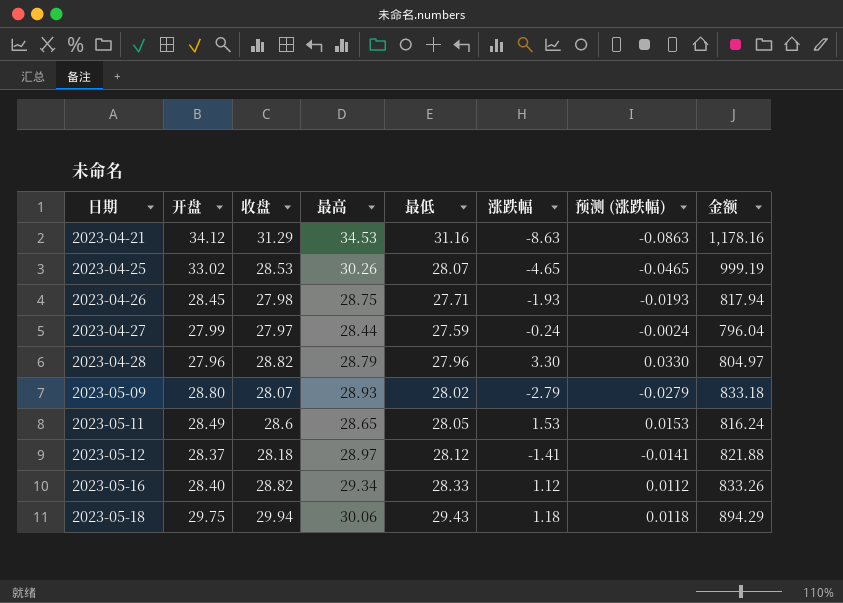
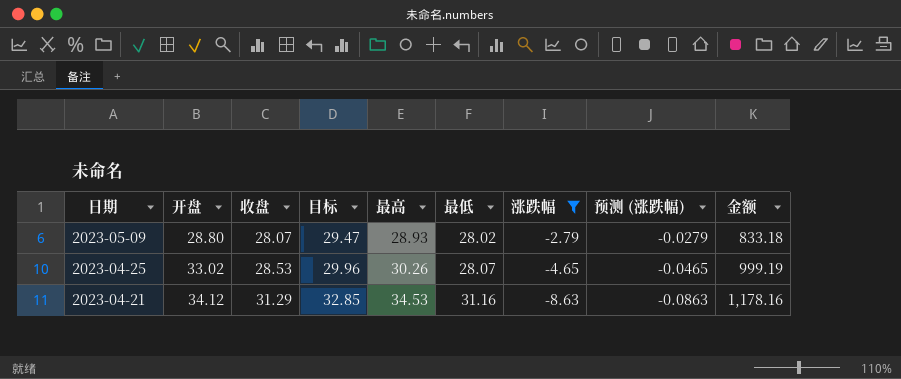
filter: none -> 涨跌幅 <= -2.79
row order: 日期 ascending -> 日期 descending
column 目标 | formula: none -> [收盘] * 1.05

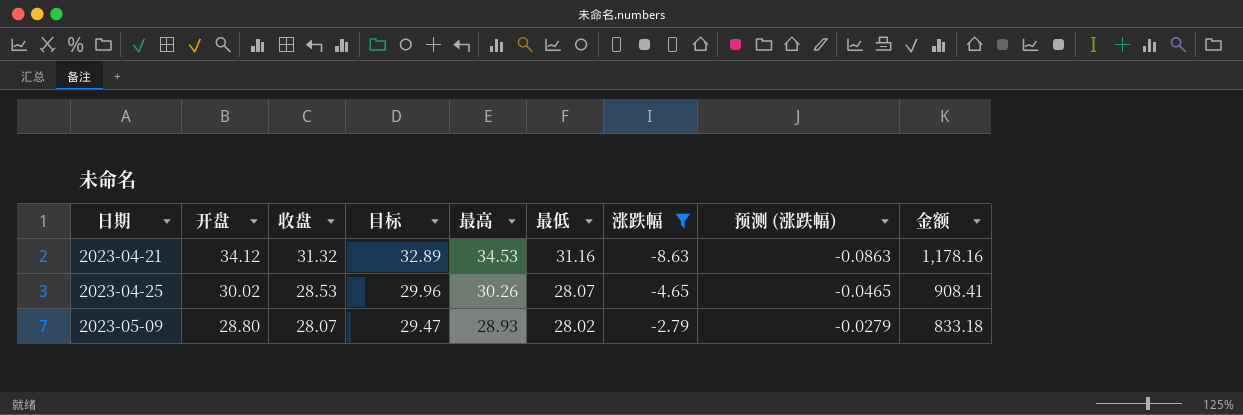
row order: 日期 descending -> 日期 ascending
2023-04-21 | 收盘: 31.29 -> 31.32
2023-04-21 | 目标: 32.85 -> 32.89
2023-04-25 | 开盘: 33.02 -> 30.02
2023-04-25 | 金额: 999.19 -> 908.41

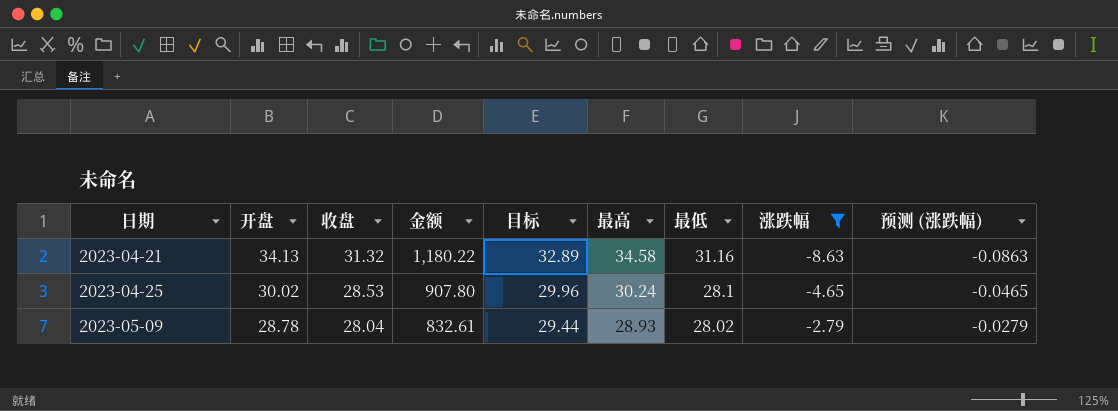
column 金额 | position: 9 -> 4
2023-04-21 | 开盘: 34.12 -> 34.13
2023-04-21 | 金额: 1,178.16 -> 1,180.22
2023-04-21 | 最高: 34.53 -> 34.58
2023-04-25 | 金额: 908.41 -> 907.80
2023-04-25 | 最高: 30.26 -> 30.24
2023-04-25 | 最低: 28.07 -> 28.1
2023-05-09 | 开盘: 28.80 -> 28.78
2023-05-09 | 收盘: 28.07 -> 28.04
2023-05-09 | 金额: 833.18 -> 832.61
2023-05-09 | 目标: 29.47 -> 29.44

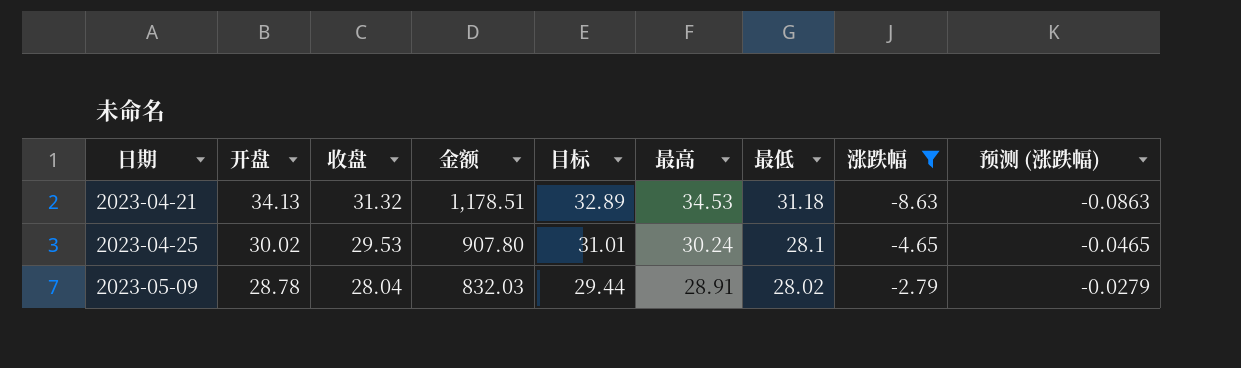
2023-04-21 | 金额: 1,180.22 -> 1,178.51
2023-04-21 | 最高: 34.58 -> 34.53
2023-04-21 | 最低: 31.16 -> 31.18
2023-04-25 | 收盘: 28.53 -> 29.53
2023-04-25 | 目标: 29.96 -> 31.01
2023-05-09 | 金额: 832.61 -> 832.03
2023-05-09 | 最高: 28.93 -> 28.91

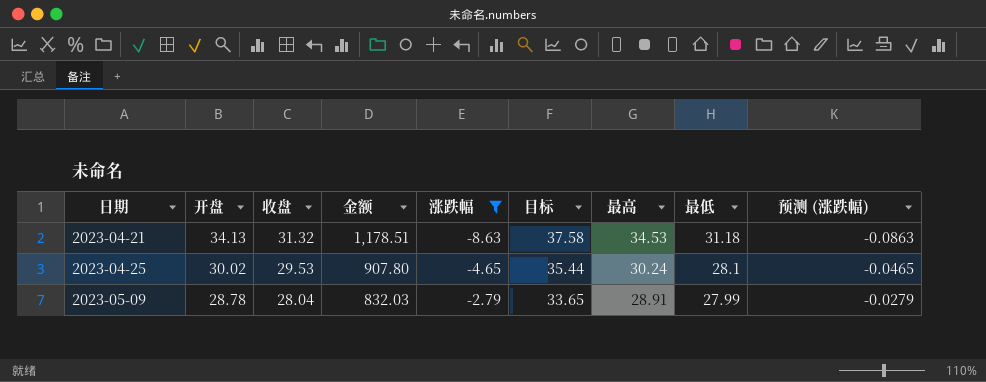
column 涨跌幅 | position: 8 -> 5
column 目标 | formula: [收盘] * 1.05 -> [收盘] * 1.2
2023-05-09 | 最低: 28.02 -> 27.99

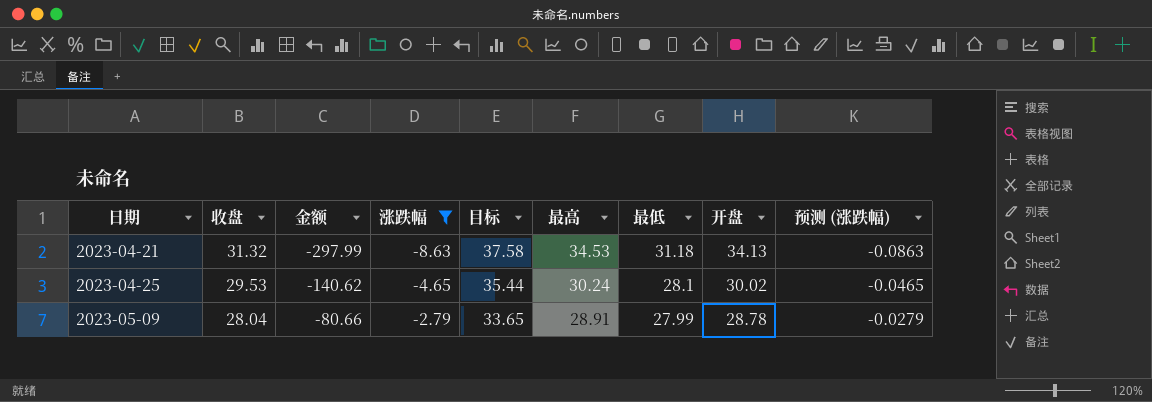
column 金额 | formula: [开盘] * [最高] -> [涨跌幅] * [最高]
column 开盘 | position: 2 -> 8

